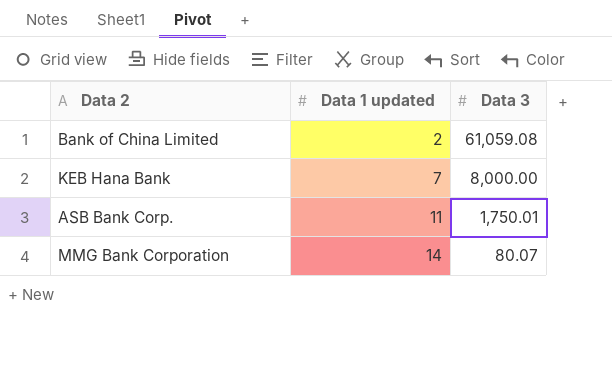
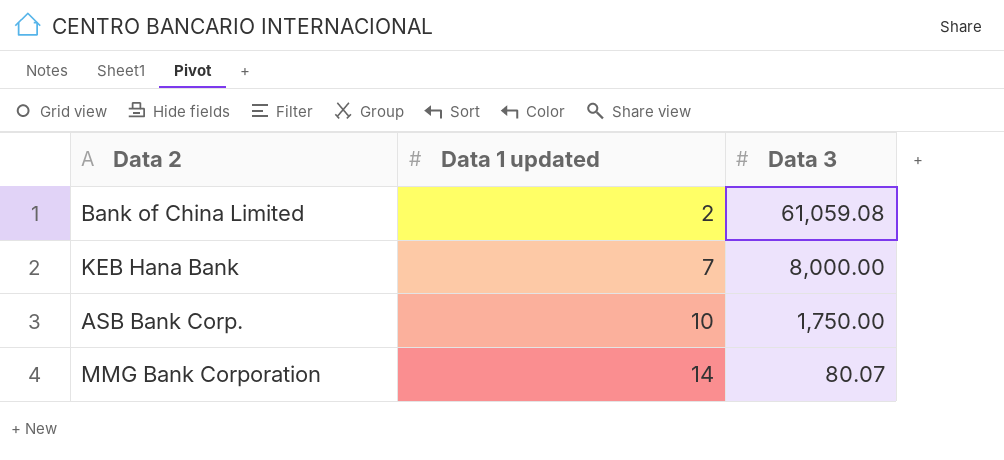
ASB Bank Corp. | Data 1 updated: 11 -> 10
ASB Bank Corp. | Data 3: 1,750.01 -> 1,750.00

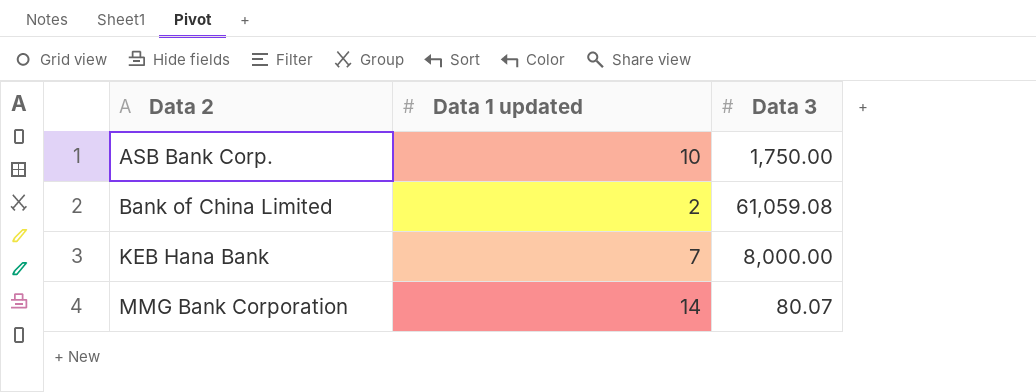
row order: Data 1 updated ascending -> Data 2 ascending

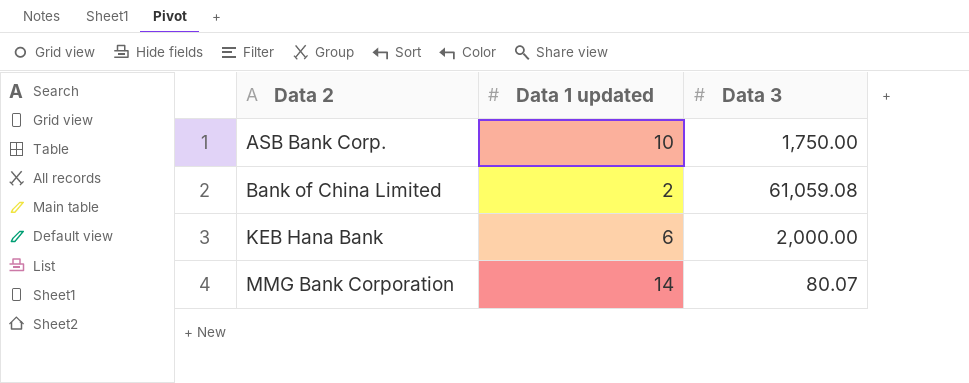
KEB Hana Bank | Data 1 updated: 7 -> 6
KEB Hana Bank | Data 3: 8,000.00 -> 2,000.00

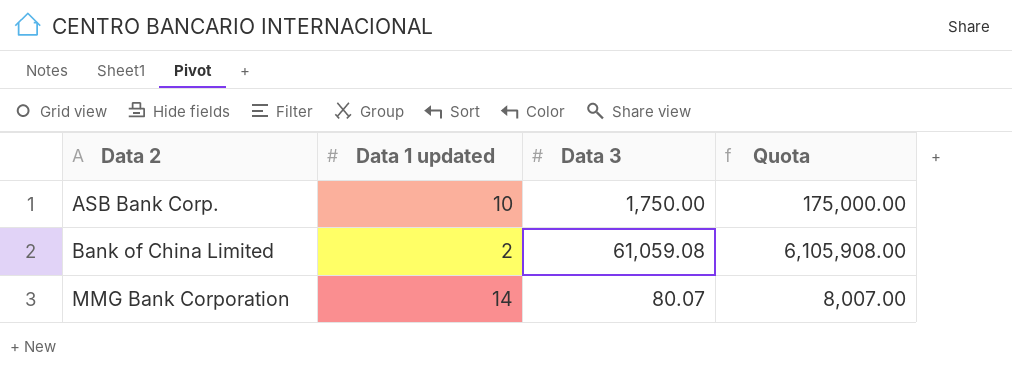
column Quota | formula: none -> [Data 3] * 100
row KEB Hana Bank: 6 | 2,000.00 -> none

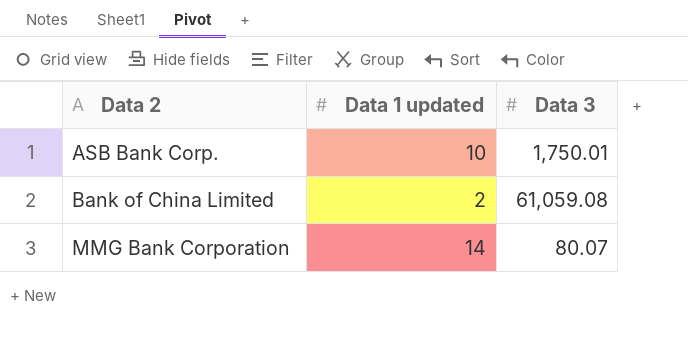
column Quota | formula: [Data 3] * 100 -> none
ASB Bank Corp. | Data 3: 1,750.00 -> 1,750.01

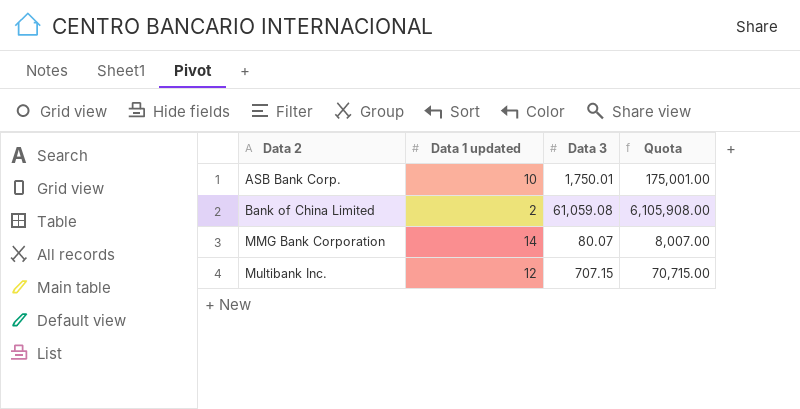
column Quota | formula: none -> [Data 3] * 100
row Multibank Inc.: none -> 12 | 707.15 | 70,715.00

